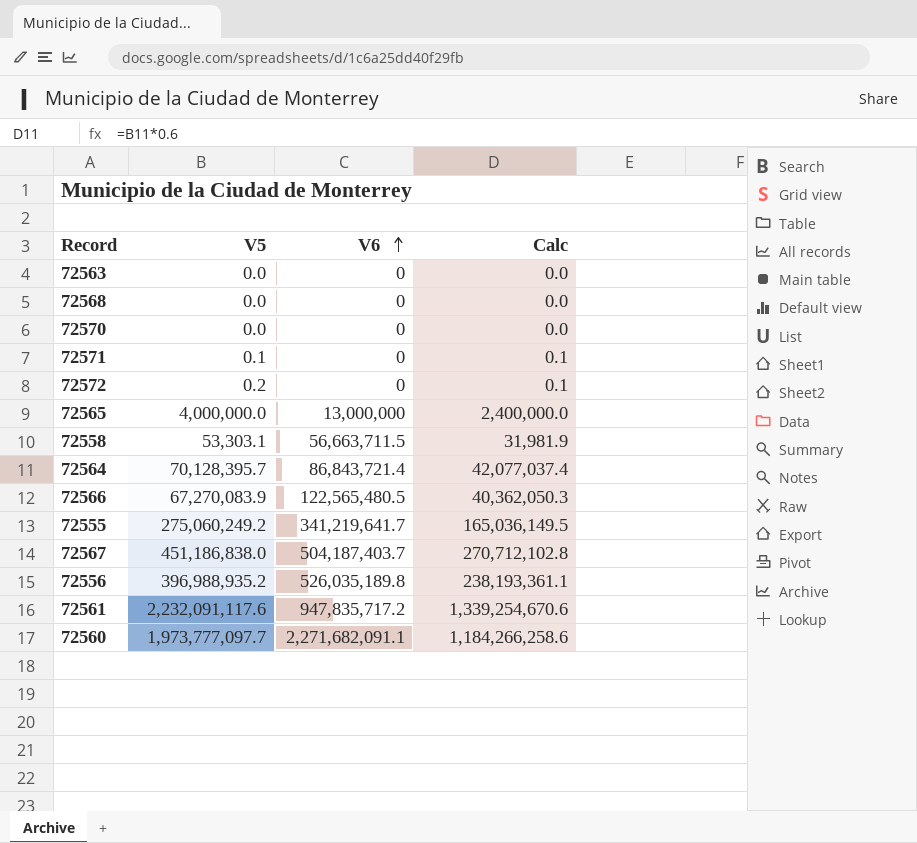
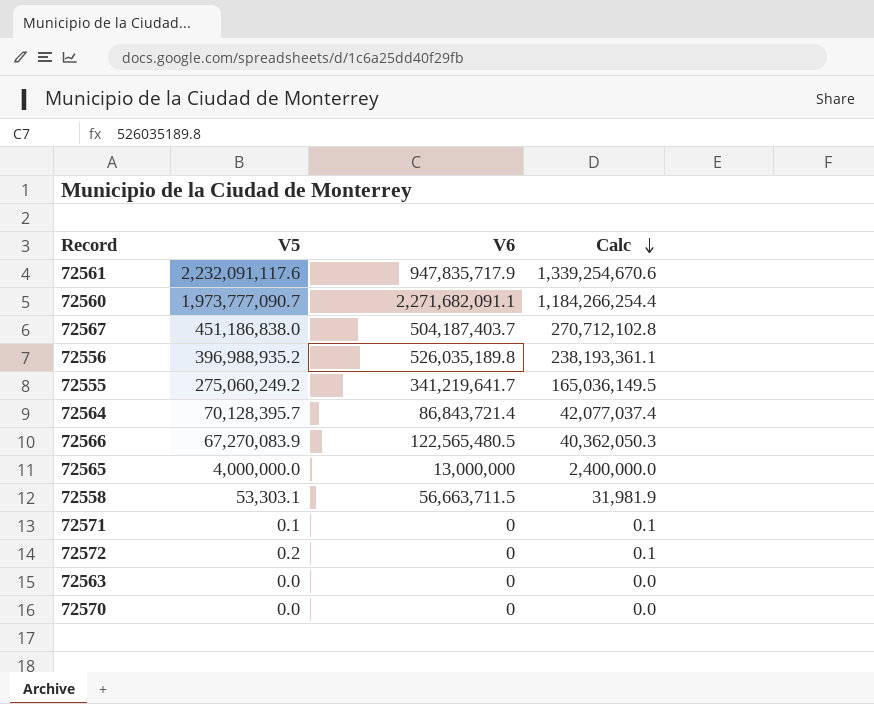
row order: V6 ascending -> Calc descending
row 72568: 0.0 | 0 | 0.0 -> none
72561 | V6: 947,835,717.2 -> 947,835,717.9
72560 | V5: 1,973,777,097.7 -> 1,973,777,090.7
72560 | Calc: 1,184,266,258.6 -> 1,184,266,254.4

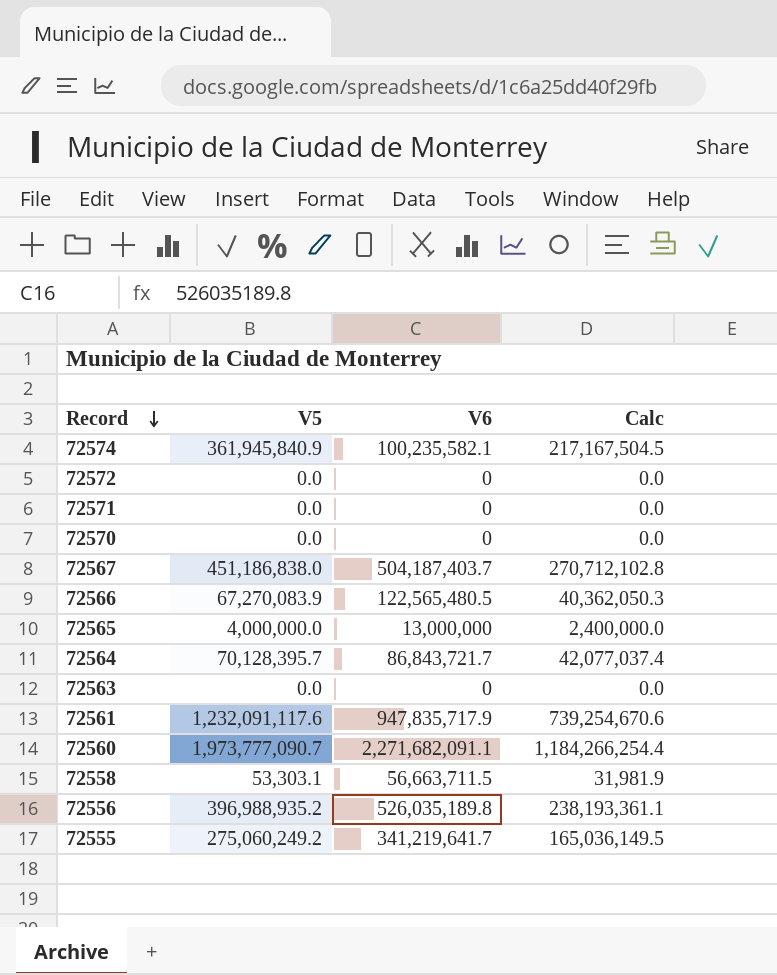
row order: Calc descending -> Record descending
row 72574: none -> 361,945,840.9 | 100,235,582.1 | 217,167,504.5
72572 | V5: 0.2 -> 0.0
72572 | Calc: 0.1 -> 0.0
72571 | V5: 0.1 -> 0.0
72571 | Calc: 0.1 -> 0.0
72564 | V6: 86,843,721.4 -> 86,843,721.7
72561 | V5: 2,232,091,117.6 -> 1,232,091,117.6
72561 | Calc: 1,339,254,670.6 -> 739,254,670.6

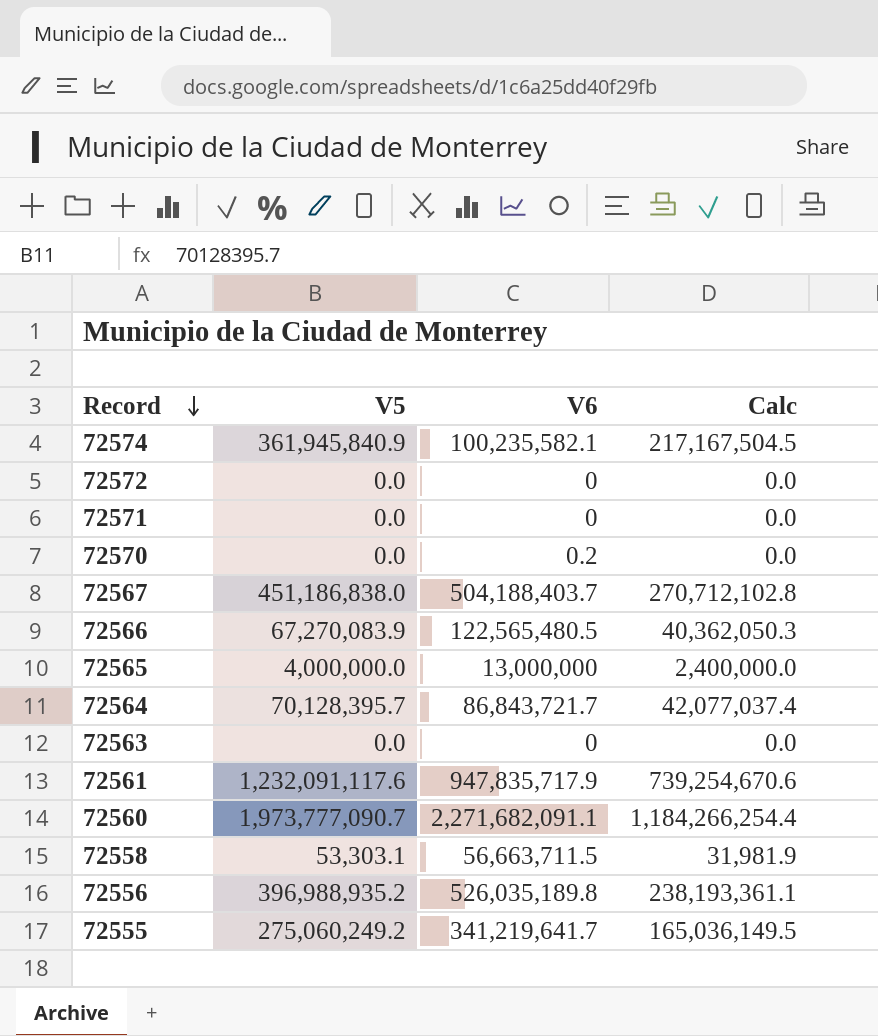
72570 | V6: 0 -> 0.2
72567 | V6: 504,187,403.7 -> 504,188,403.7

